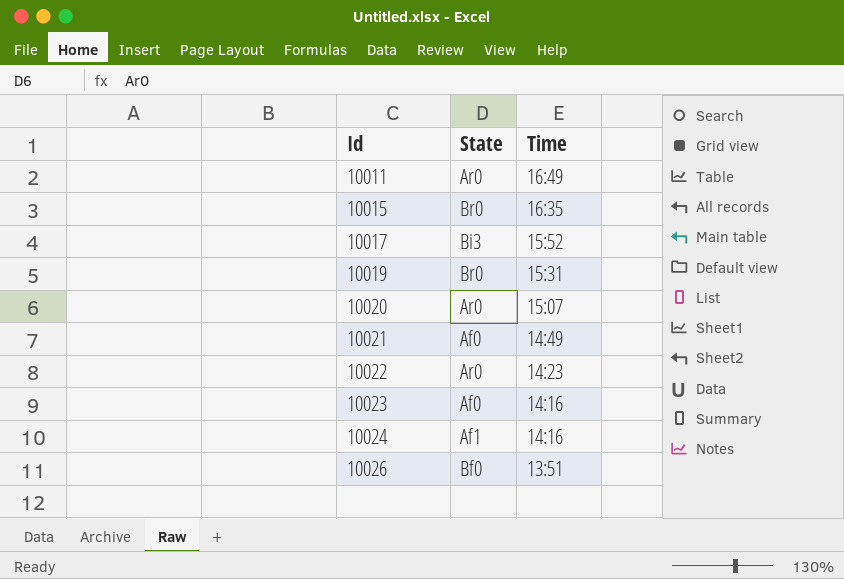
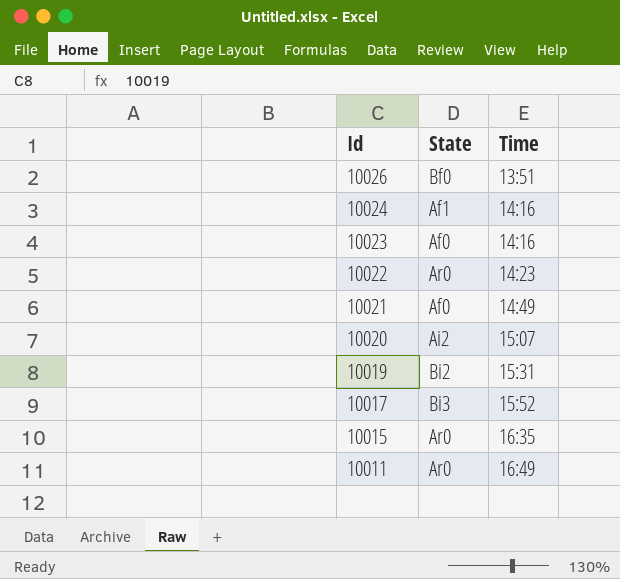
row order: Id ascending -> Id descending
10020 | State: Ar0 -> Ai2
10019 | State: Br0 -> Bi2
10015 | State: Br0 -> Ar0

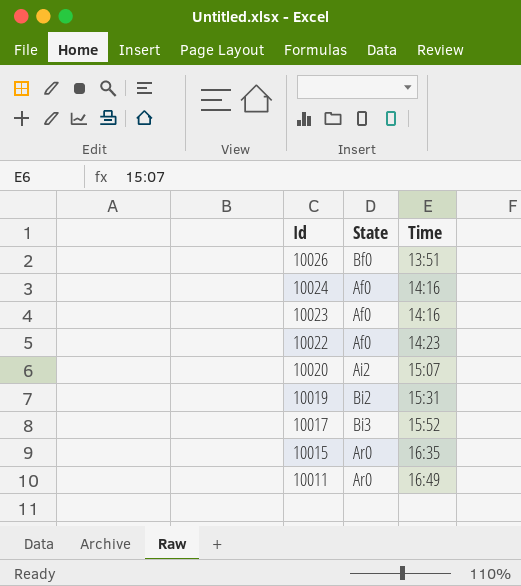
row 10021: Af0 | 14:49 -> none
10024 | State: Af1 -> Af0
10022 | State: Ar0 -> Af0

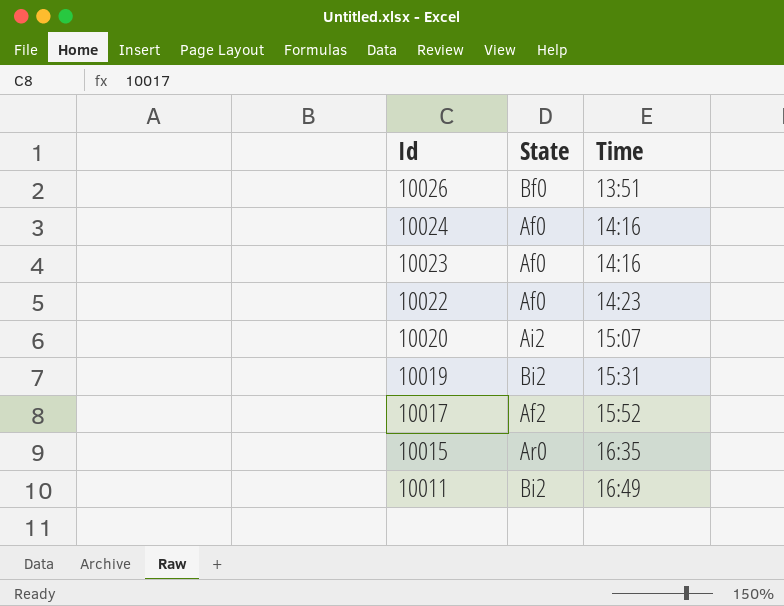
10017 | State: Bi3 -> Af2
10011 | State: Ar0 -> Bi2

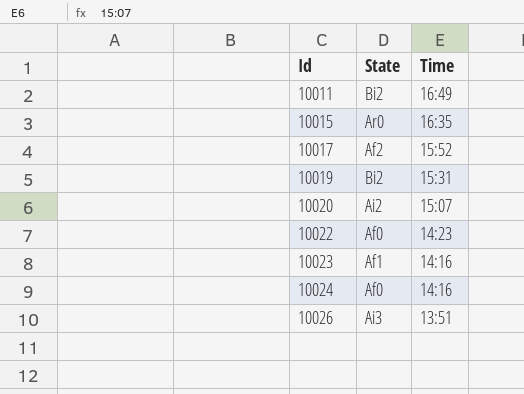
row order: Id descending -> Id ascending
10023 | State: Af0 -> Af1
10026 | State: Bf0 -> Ai3

